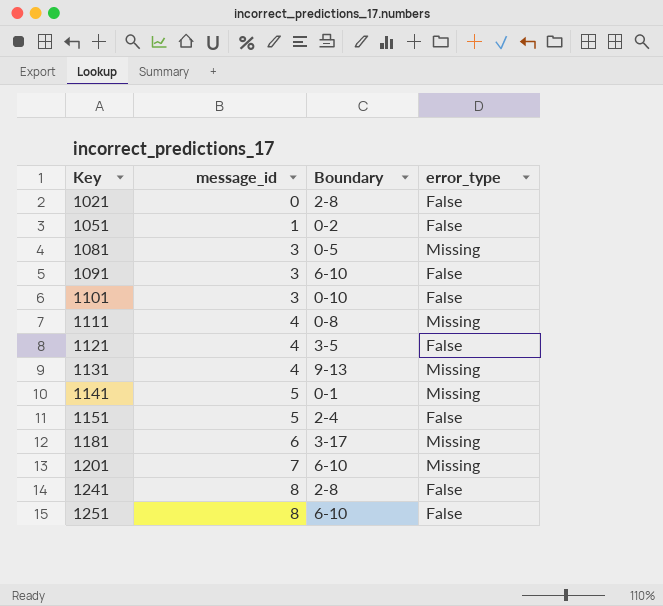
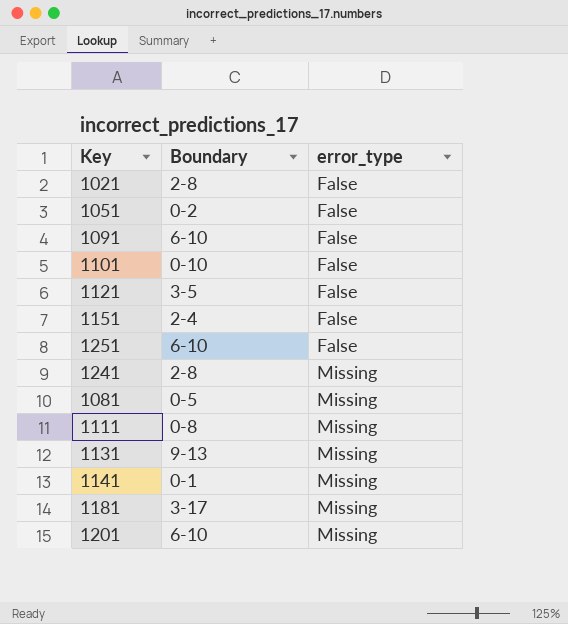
row order: Key ascending -> error_type ascending
column message_id | position: 2 -> none
1241 | error_type: False -> Missing

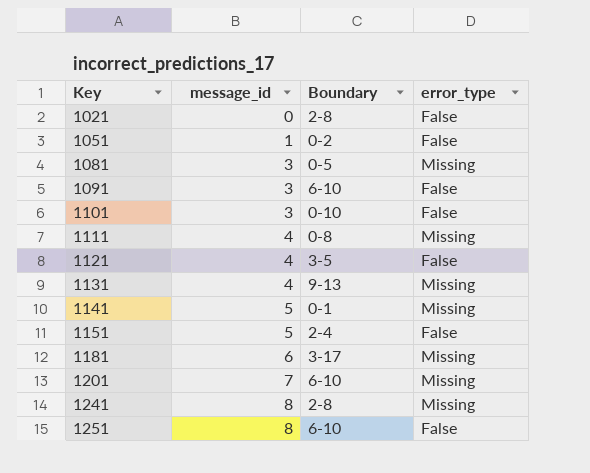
row order: error_type ascending -> Key ascending
column message_id | position: none -> 2

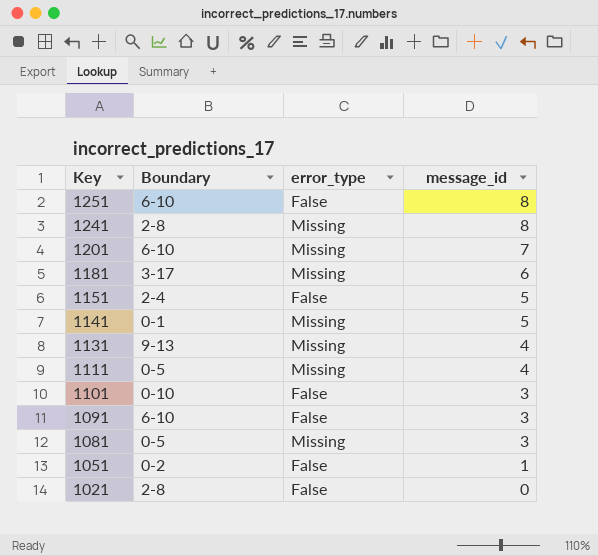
row order: Key ascending -> Key descending
column message_id | position: 2 -> 4
row 1121: 4 | 3-5 | False -> none
1111 | Boundary: 0-8 -> 0-5

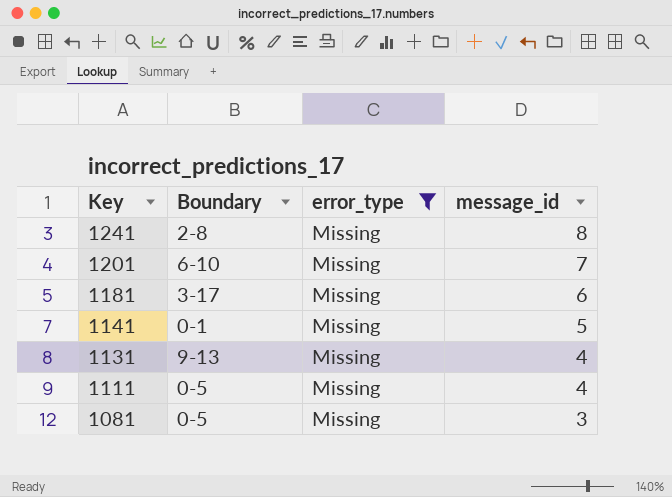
filter: none -> error_type = Missing

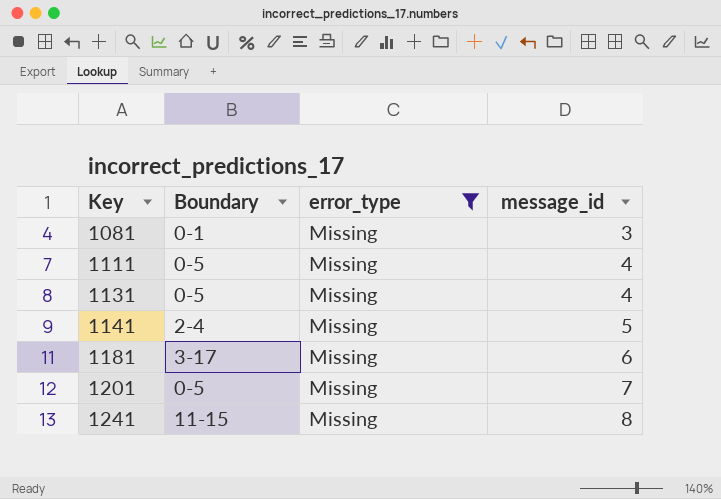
row order: Key descending -> Key ascending
1081 | Boundary: 0-5 -> 0-1
1131 | Boundary: 9-13 -> 0-5
1141 | Boundary: 0-1 -> 2-4
1201 | Boundary: 6-10 -> 0-5
1241 | Boundary: 2-8 -> 11-15

